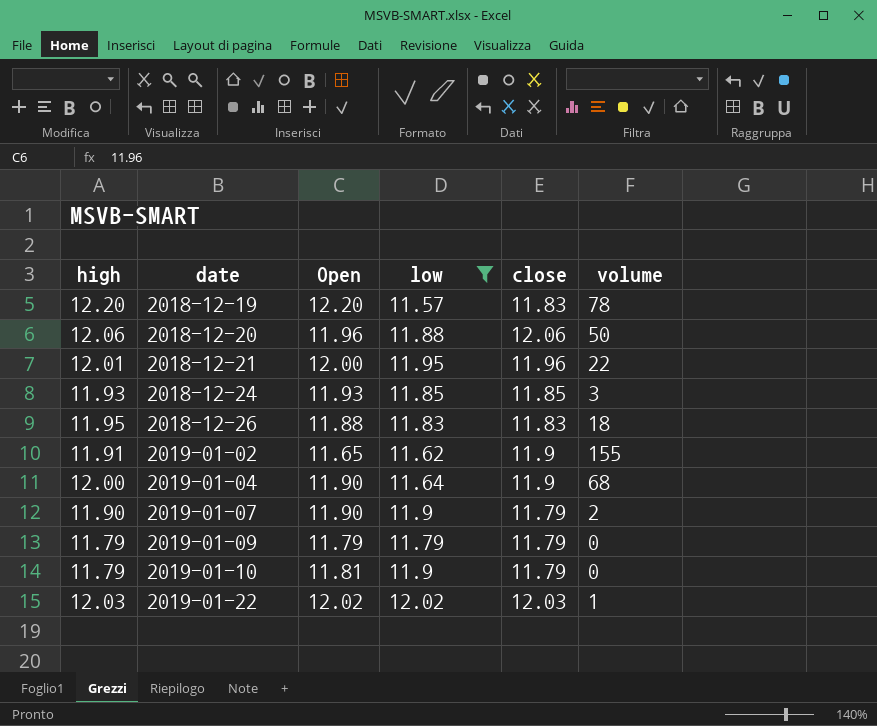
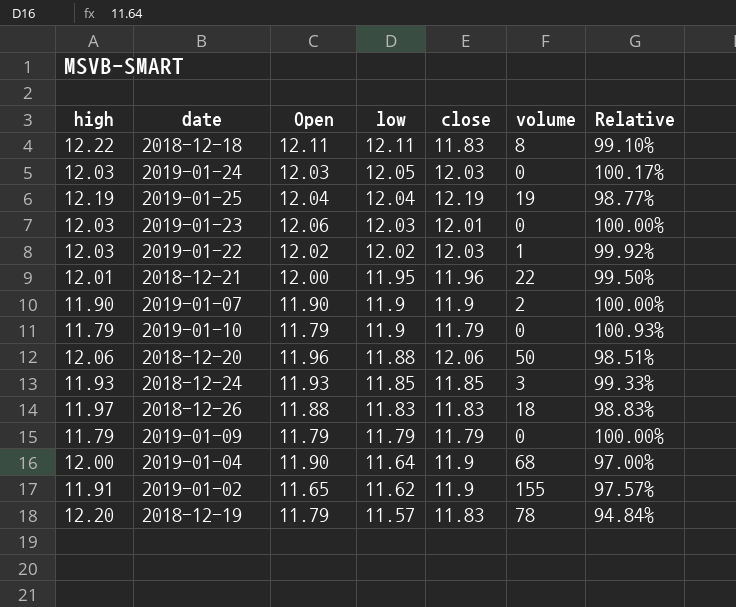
filter: low <= 12.02 -> none
row order: date ascending -> low descending
column Relative | formula: none -> [low] / [high]
2019-01-07 | close: 11.79 -> 11.9
2019-01-10 | Open: 11.81 -> 11.79
2018-12-26 | high: 11.95 -> 11.97
2018-12-19 | Open: 12.20 -> 11.79

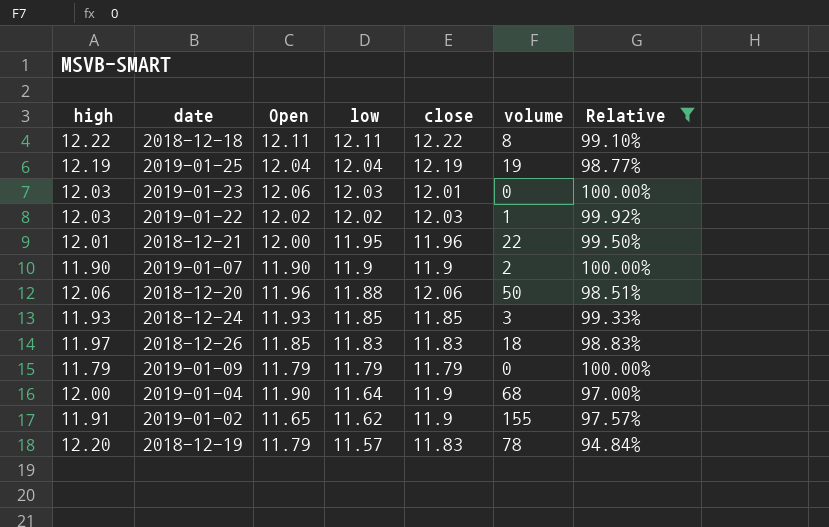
filter: none -> Relative <= 100.00%
2018-12-18 | close: 11.83 -> 12.22
2018-12-26 | Open: 11.88 -> 11.85

